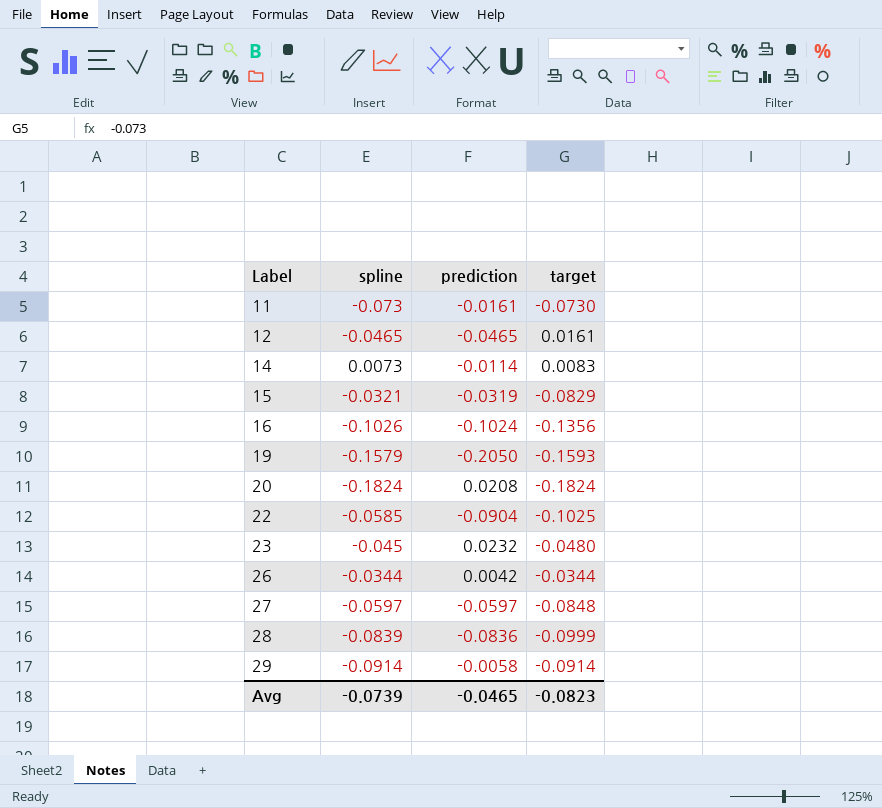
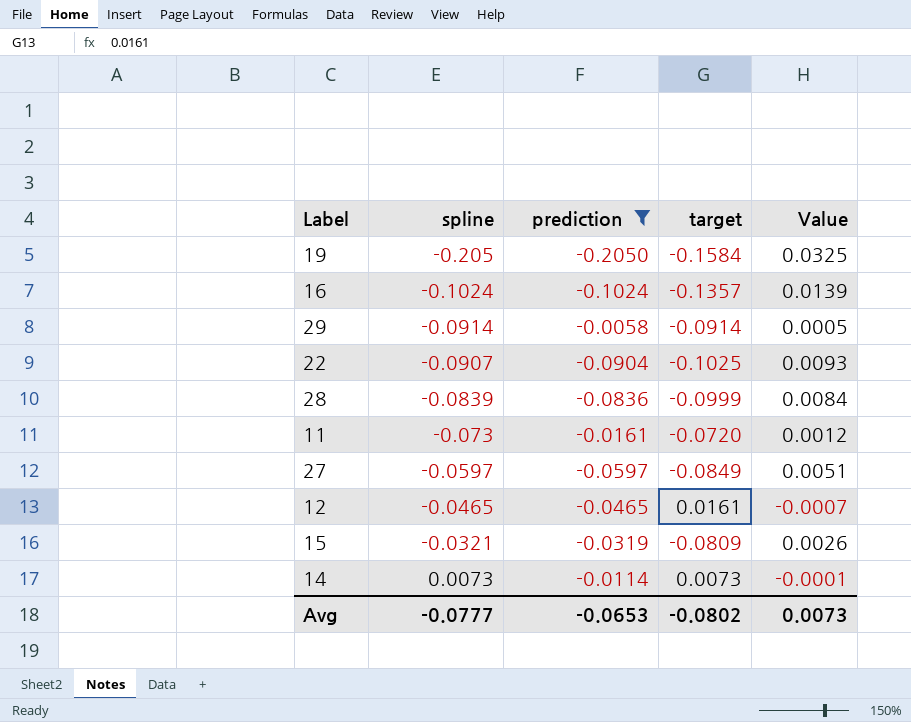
filter: none -> prediction <= -0.0058
row order: Label ascending -> spline ascending
column Value | formula: none -> [prediction] * [target]
19 | spline: -0.1579 -> -0.205
19 | target: -0.1593 -> -0.1584
16 | spline: -0.1026 -> -0.1024
16 | target: -0.1356 -> -0.1357
22 | spline: -0.0585 -> -0.0907
11 | target: -0.0730 -> -0.0720
27 | target: -0.0848 -> -0.0849
15 | target: -0.0829 -> -0.0809
14 | target: 0.0083 -> 0.0073
Avg | spline: -0.0739 -> -0.0777
Avg | prediction: -0.0465 -> -0.0653
Avg | target: -0.0823 -> -0.0802

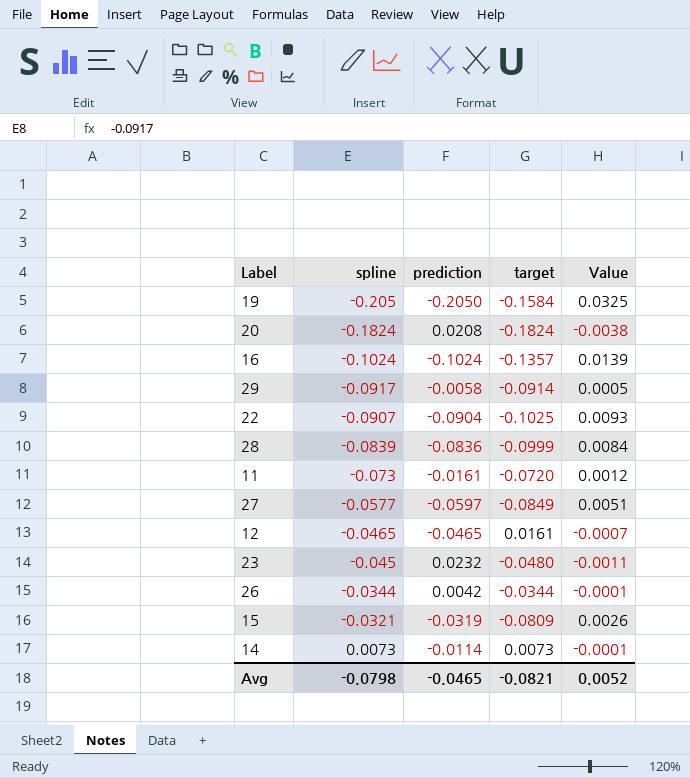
filter: prediction <= -0.0058 -> none
29 | spline: -0.0914 -> -0.0917
27 | spline: -0.0597 -> -0.0577
Avg | spline: -0.0777 -> -0.0798
Avg | prediction: -0.0653 -> -0.0465
Avg | target: -0.0802 -> -0.0821
Avg | Value: 0.0073 -> 0.0052

